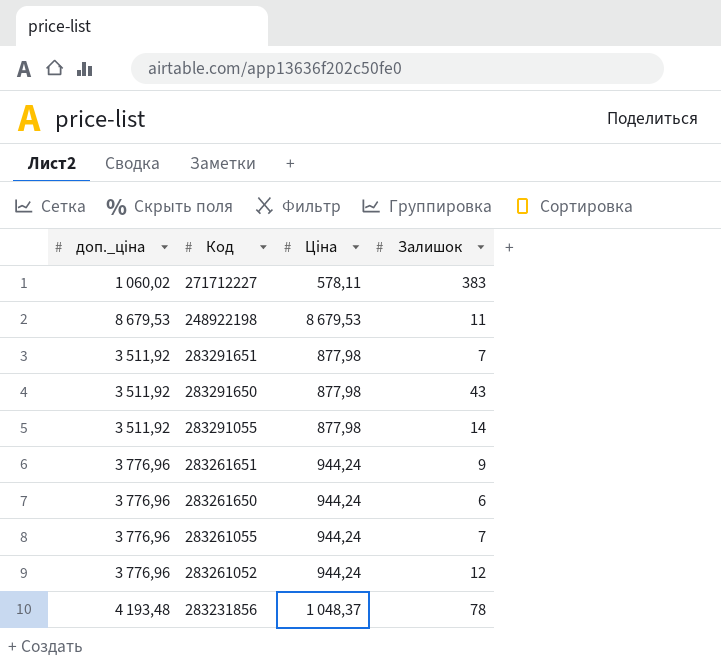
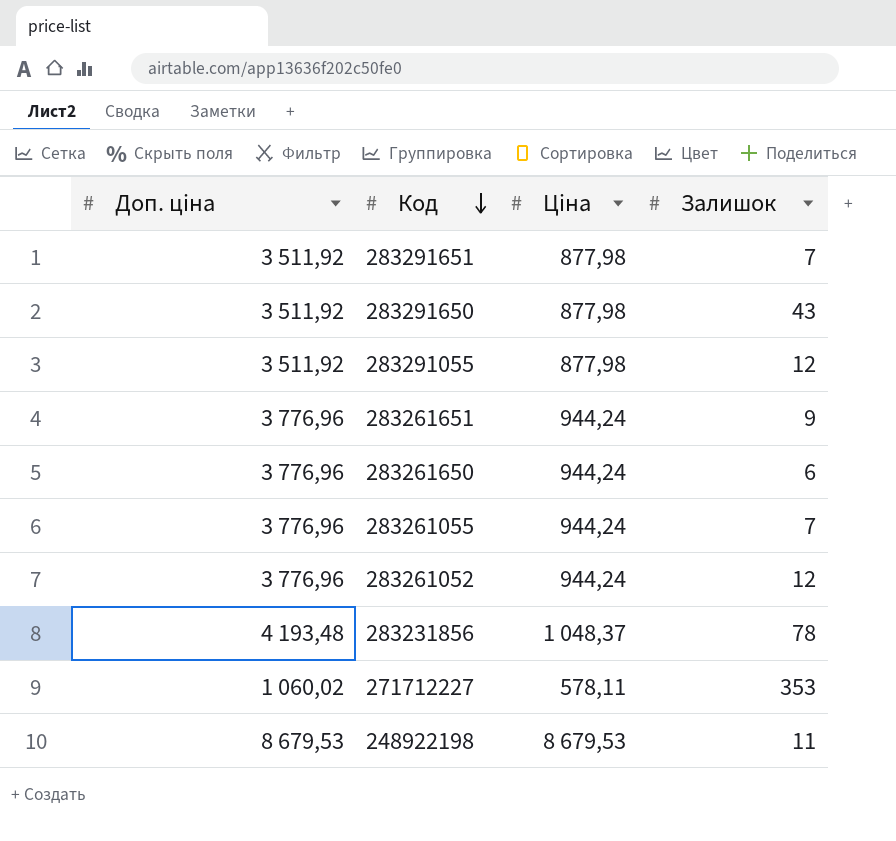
row order: none -> Код descending
column name: доп._ціна -> Доп. ціна
283291055 | Залишок: 14 -> 12
271712227 | Залишок: 383 -> 353

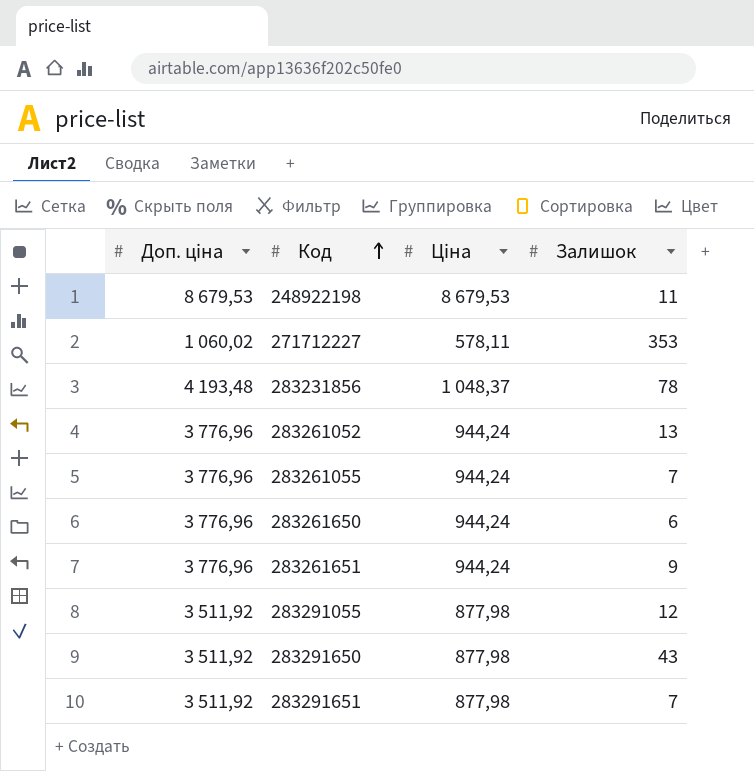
row order: Код descending -> Код ascending
283261052 | Залишок: 12 -> 13

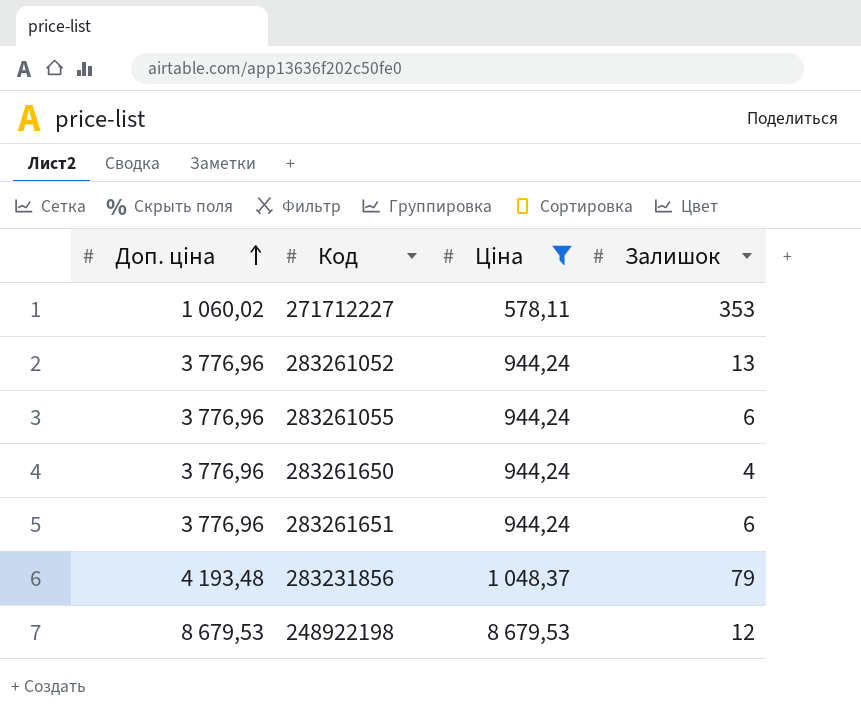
filter: none -> Ціна != 877,98
row order: Код ascending -> Доп. ціна ascending
283261055 | Залишок: 7 -> 6
283261650 | Залишок: 6 -> 4
283261651 | Залишок: 9 -> 6
283231856 | Залишок: 78 -> 79
248922198 | Залишок: 11 -> 12

